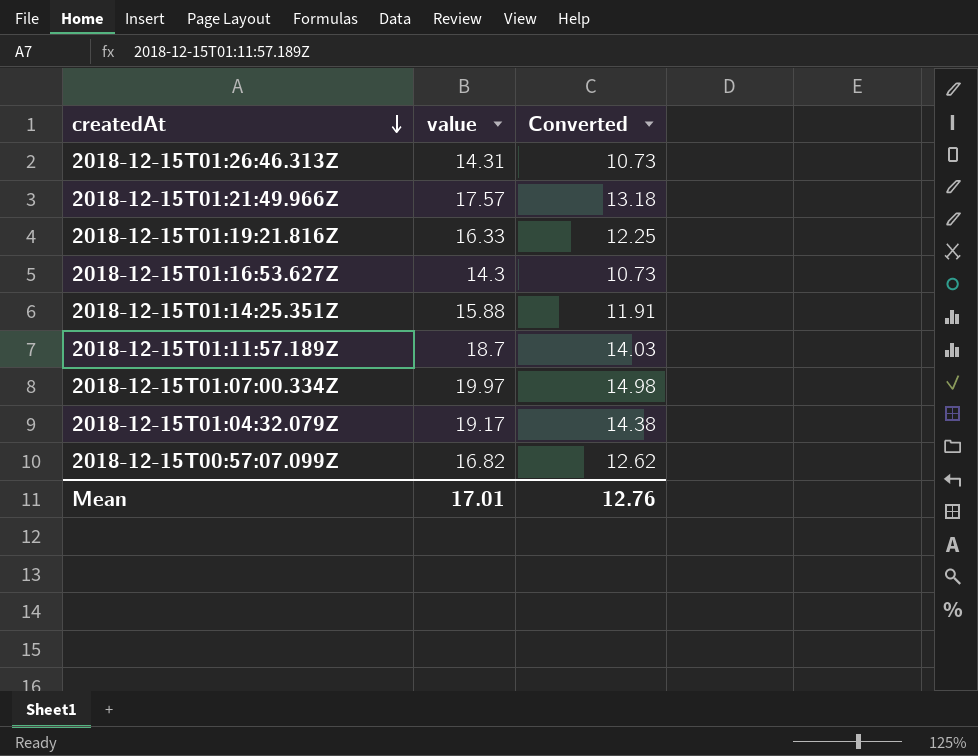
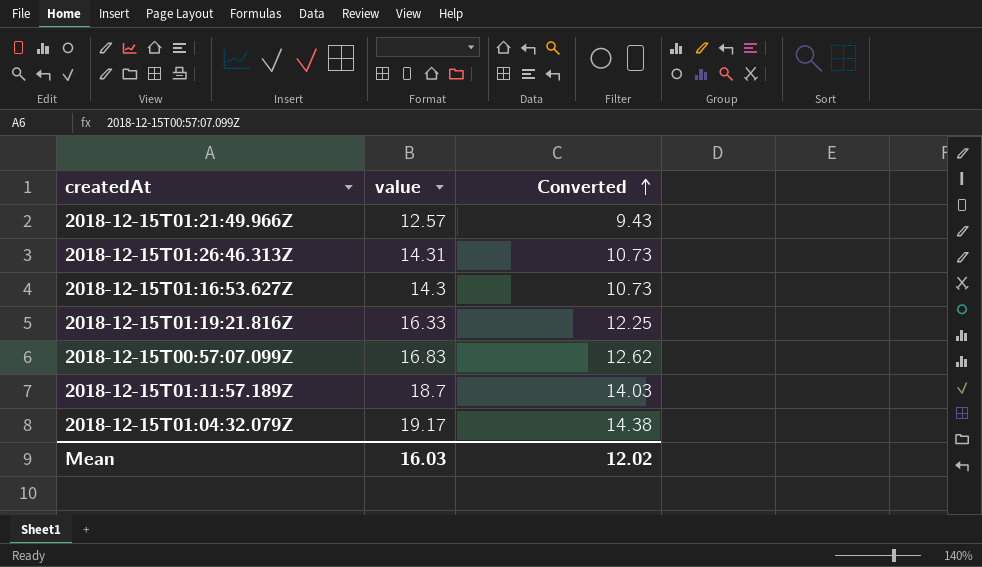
row order: createdAt descending -> Converted ascending
row 2018-12-15T01:14:25.351Z: 15.88 | 11.91 -> none
row 2018-12-15T01:07:00.334Z: 19.97 | 14.98 -> none
2018-12-15T01:21:49.966Z | value: 17.57 -> 12.57
2018-12-15T01:21:49.966Z | Converted: 13.18 -> 9.43
2018-12-15T00:57:07.099Z | value: 16.82 -> 16.83
Mean | value: 17.01 -> 16.03
Mean | Converted: 12.76 -> 12.02

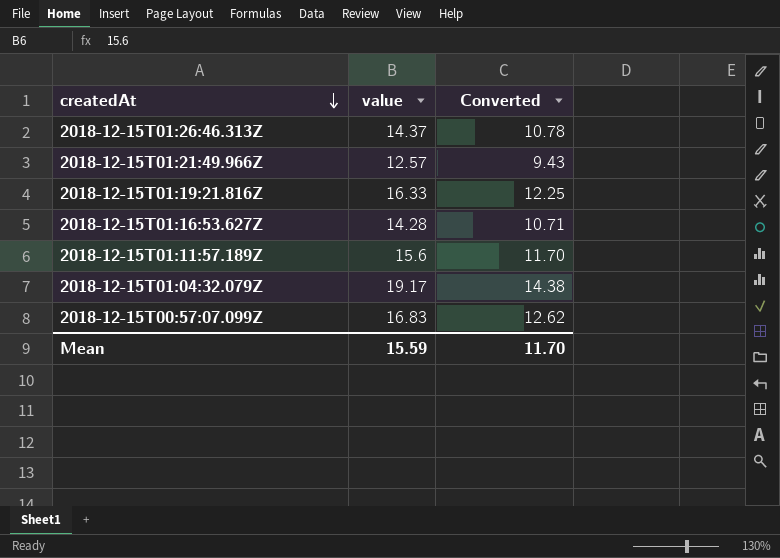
row order: Converted ascending -> createdAt descending
2018-12-15T01:26:46.313Z | value: 14.31 -> 14.37
2018-12-15T01:26:46.313Z | Converted: 10.73 -> 10.78
2018-12-15T01:16:53.627Z | value: 14.3 -> 14.28
2018-12-15T01:16:53.627Z | Converted: 10.73 -> 10.71
2018-12-15T01:11:57.189Z | value: 18.7 -> 15.6
2018-12-15T01:11:57.189Z | Converted: 14.03 -> 11.70
Mean | value: 16.03 -> 15.59
Mean | Converted: 12.02 -> 11.70

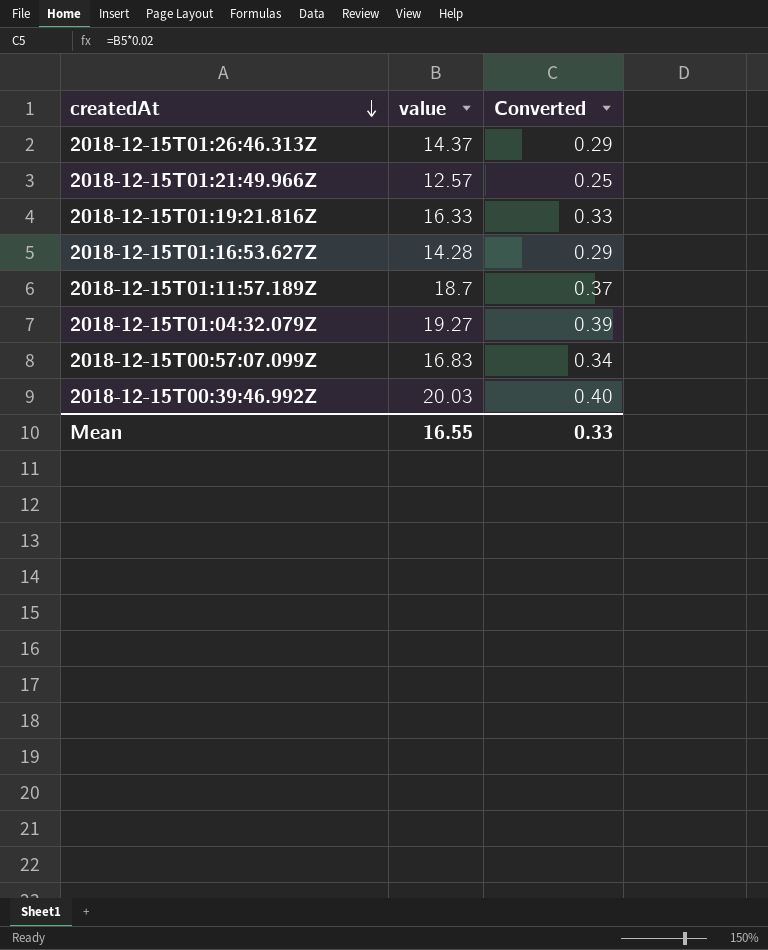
column Converted | formula: [value] * 0.75 -> [value] * 0.02
2018-12-15T01:11:57.189Z | value: 15.6 -> 18.7
2018-12-15T01:04:32.079Z | value: 19.17 -> 19.27
row 2018-12-15T00:39:46.992Z: none -> 20.03 | 0.40
Mean | value: 15.59 -> 16.55
Mean | Converted: 11.70 -> 0.33

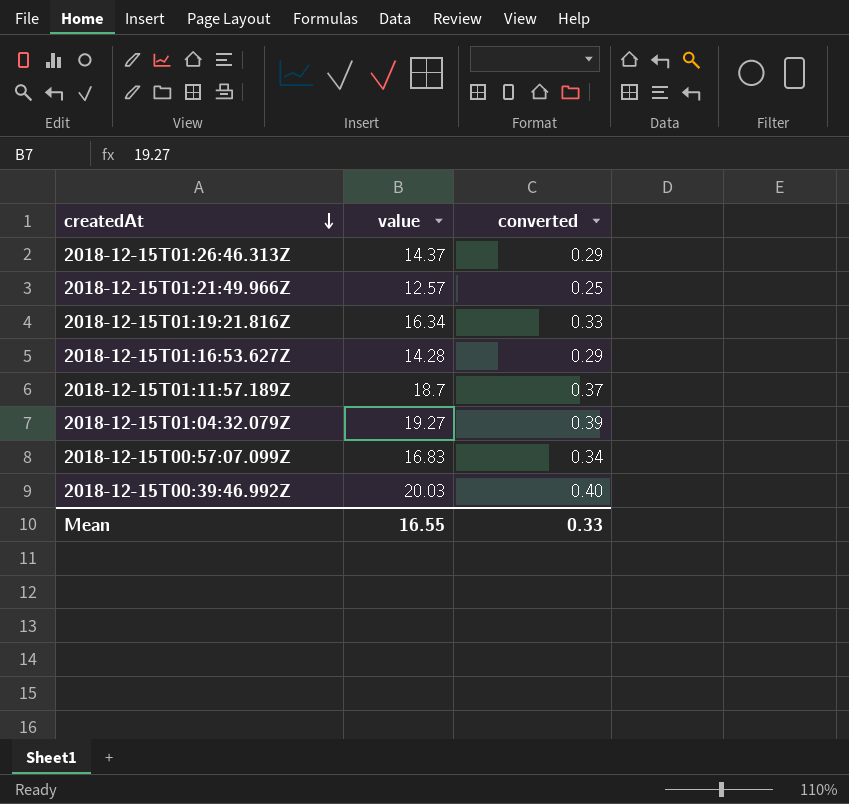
column name: Converted -> converted
2018-12-15T01:19:21.816Z | value: 16.33 -> 16.34

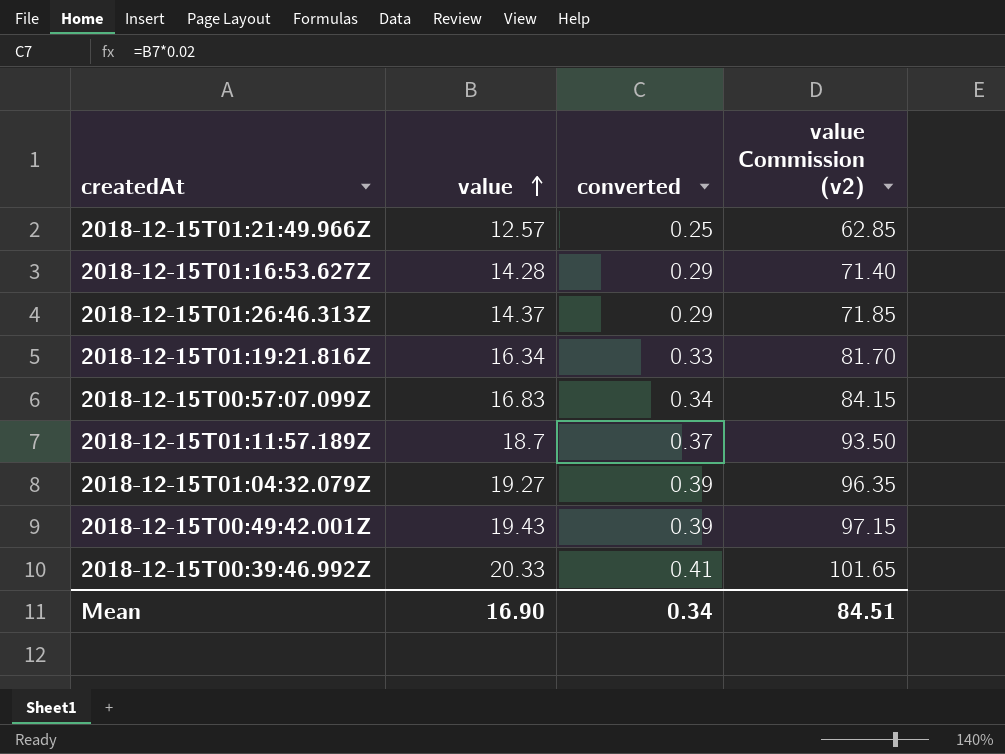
row order: createdAt descending -> value ascending
column value Commission (v2) | formula: none -> [value] * 5
row 2018-12-15T00:49:42.001Z: none -> 19.43 | 0.39 | 97.15
2018-12-15T00:39:46.992Z | value: 20.03 -> 20.33
2018-12-15T00:39:46.992Z | converted: 0.40 -> 0.41
Mean | value: 16.55 -> 16.90
Mean | converted: 0.33 -> 0.34

